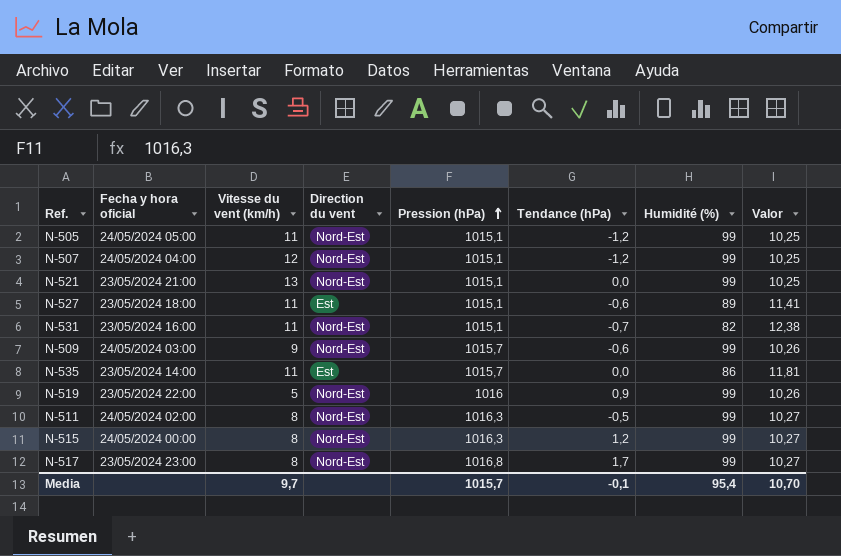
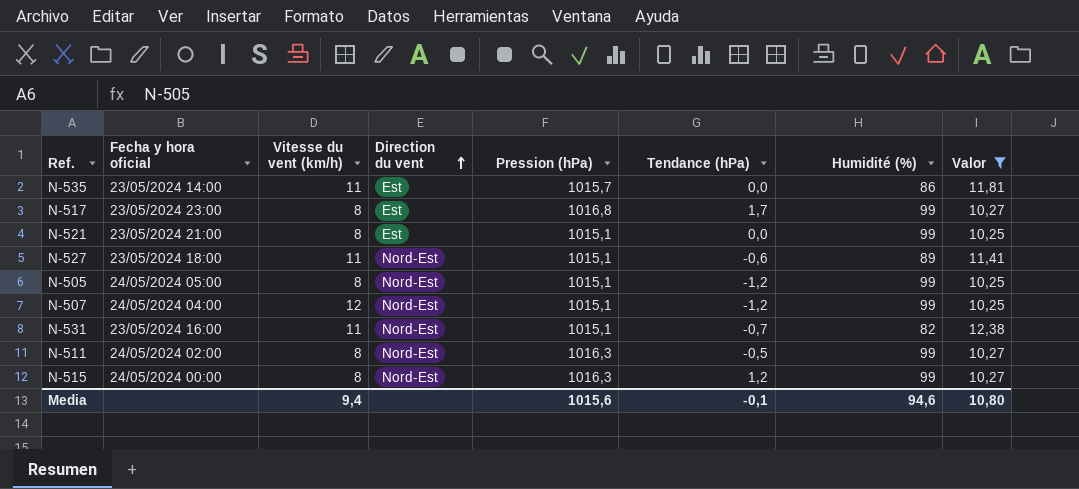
filter: none -> Valor != 10,26
row order: Pression (hPa) ascending -> Direction du vent ascending
N-517 | Direction du vent: Nord-Est -> Est
N-521 | Vitesse du vent (km/h): 13 -> 8
N-521 | Direction du vent: Nord-Est -> Est
N-527 | Direction du vent: Est -> Nord-Est
N-505 | Vitesse du vent (km/h): 11 -> 8
Media | Vitesse du vent (km/h): 9,7 -> 9,4
Media | Pression (hPa): 1015,7 -> 1015,6
Media | Humidité (%): 95,4 -> 94,6
Media | Valor: 10,70 -> 10,80

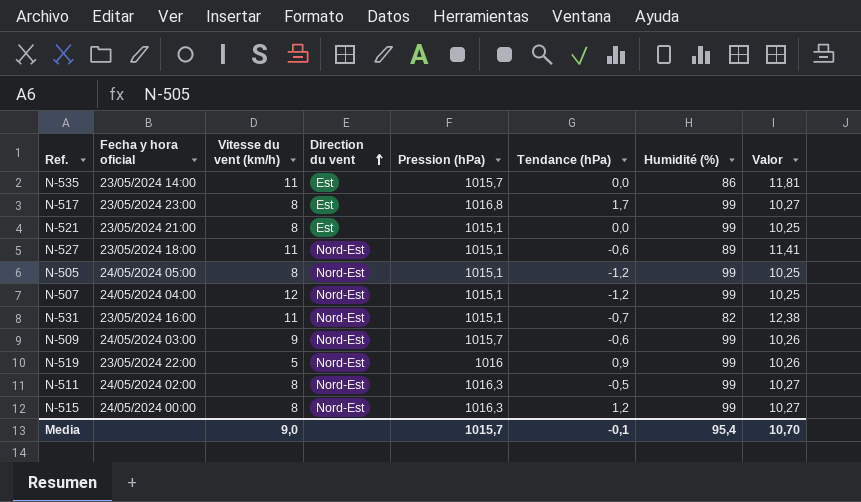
filter: Valor != 10,26 -> none
Media | Vitesse du vent (km/h): 9,4 -> 9,0
Media | Pression (hPa): 1015,6 -> 1015,7
Media | Humidité (%): 94,6 -> 95,4
Media | Valor: 10,80 -> 10,70

